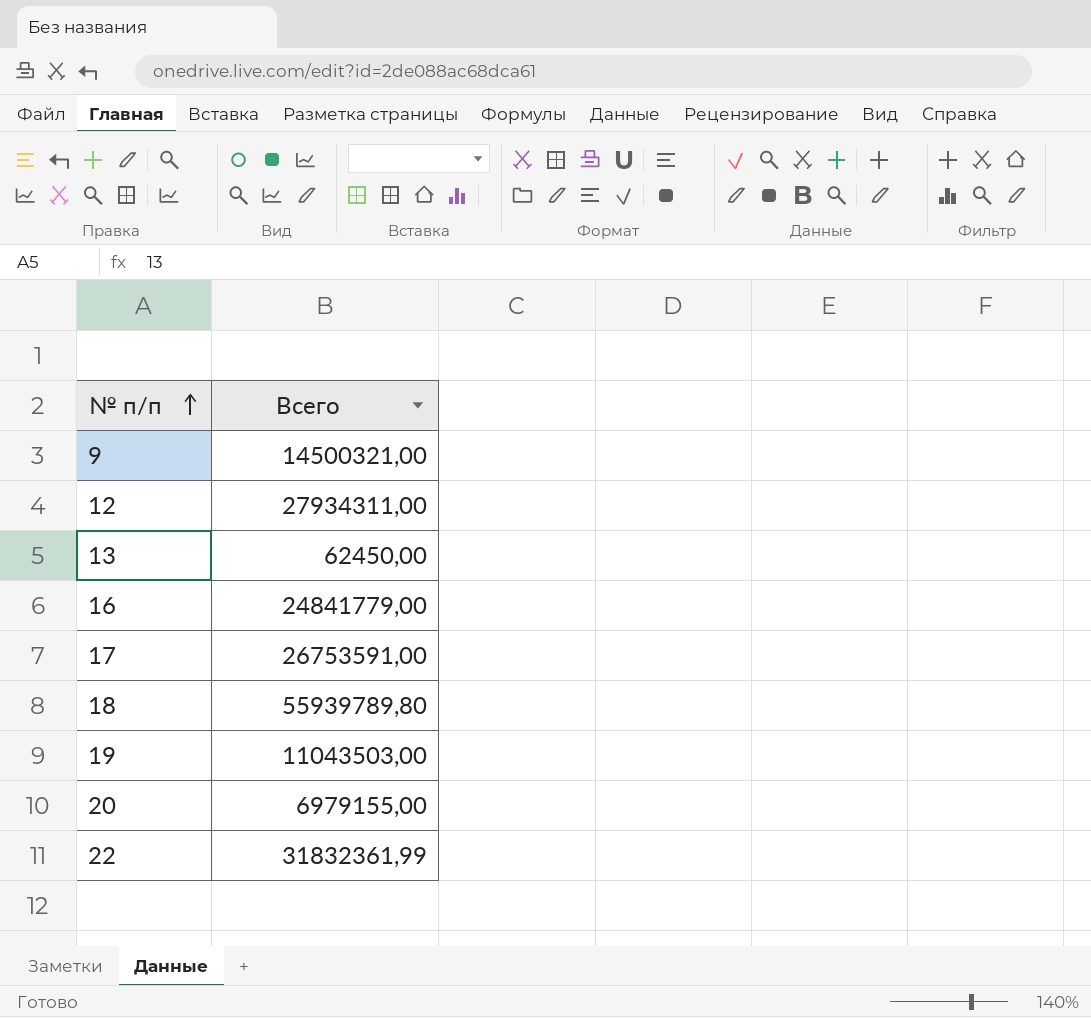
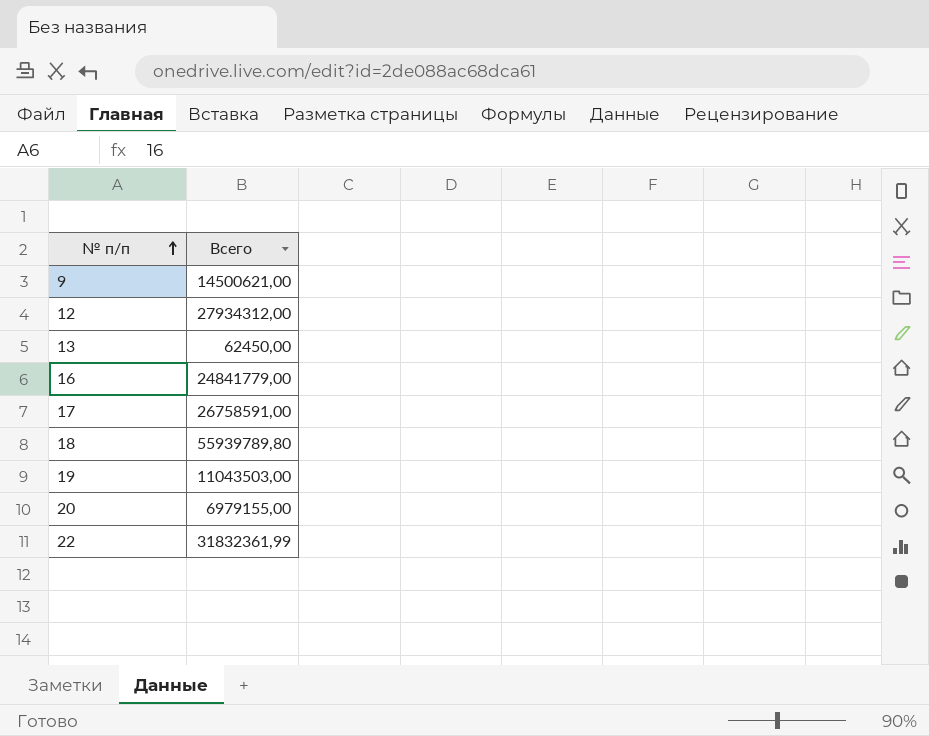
9 | Всего: 14500321,00 -> 14500621,00
12 | Всего: 27934311,00 -> 27934312,00
17 | Всего: 26753591,00 -> 26758591,00

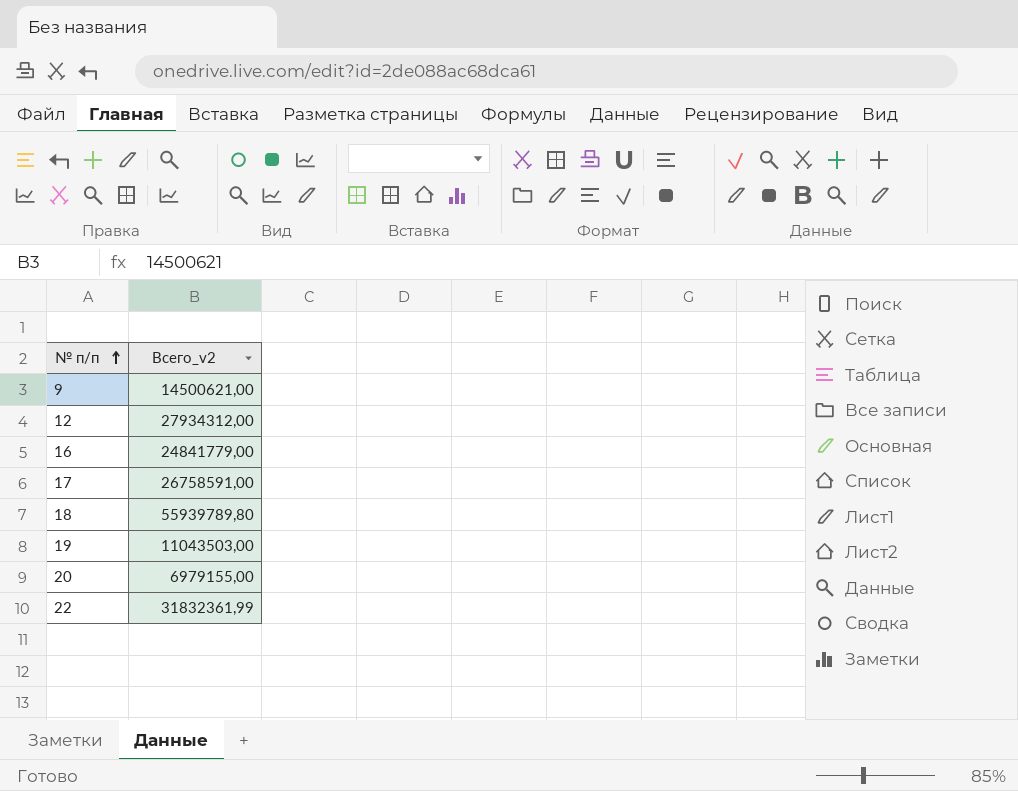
column name: Всего -> Всего_v2
row 13: 62450,00 -> none

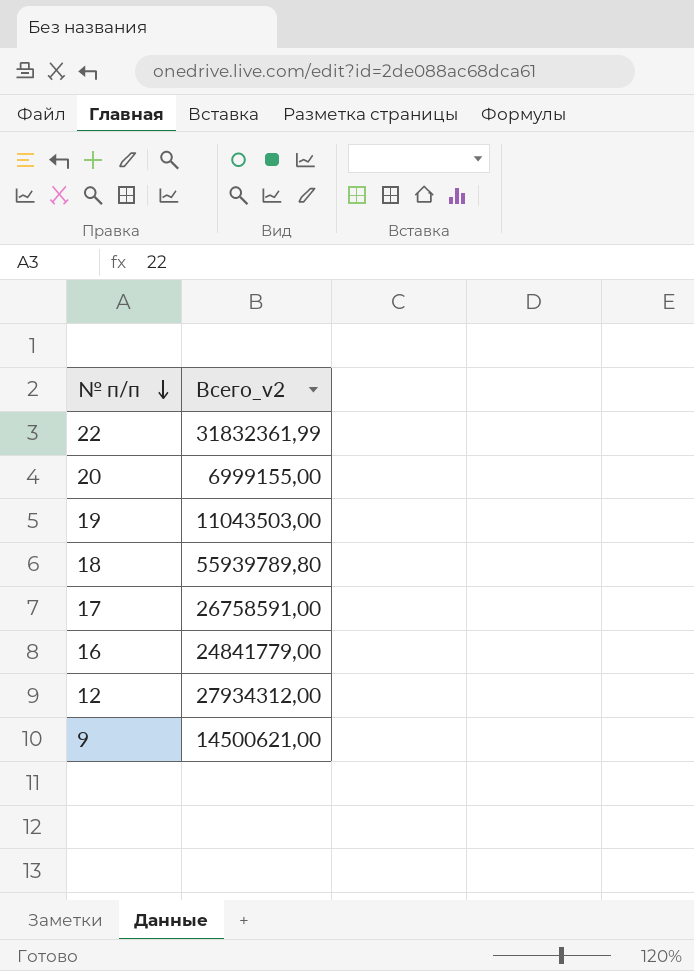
row order: № п/п ascending -> № п/п descending
20 | Всего_v2: 6979155,00 -> 6999155,00

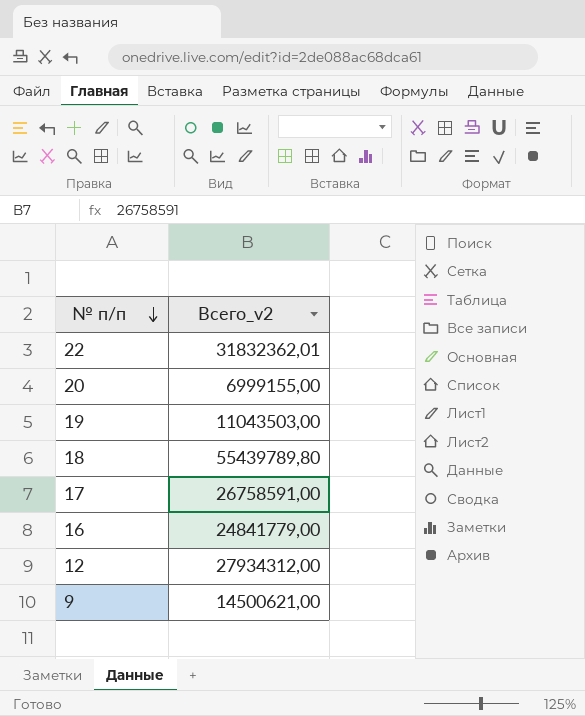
22 | Всего_v2: 31832361,99 -> 31832362,01
18 | Всего_v2: 55939789,80 -> 55439789,80

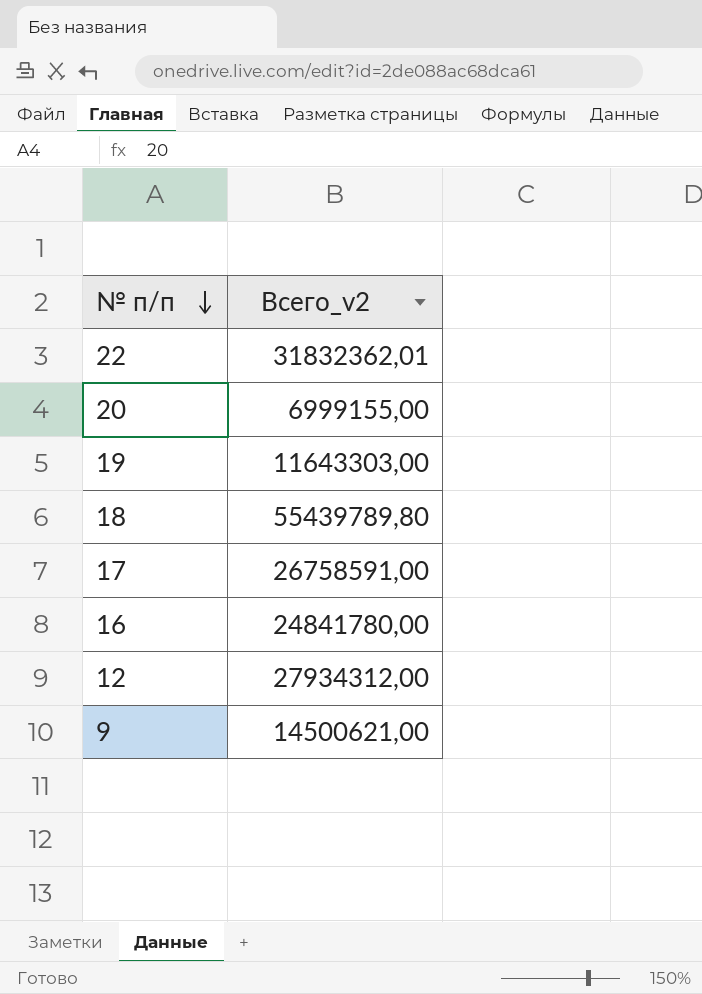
19 | Всего_v2: 11043503,00 -> 11643303,00
16 | Всего_v2: 24841779,00 -> 24841780,00

